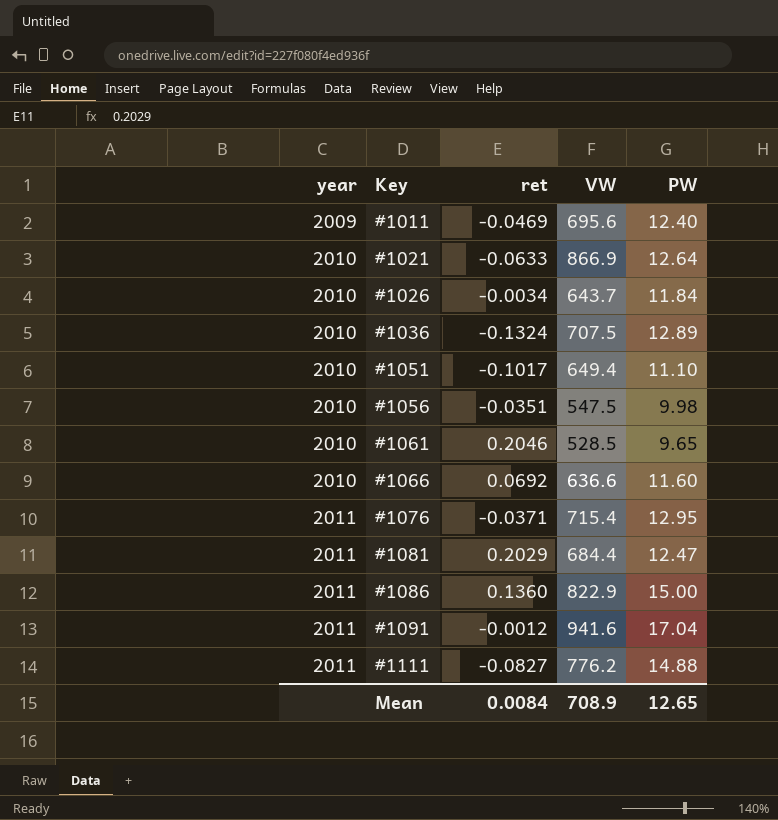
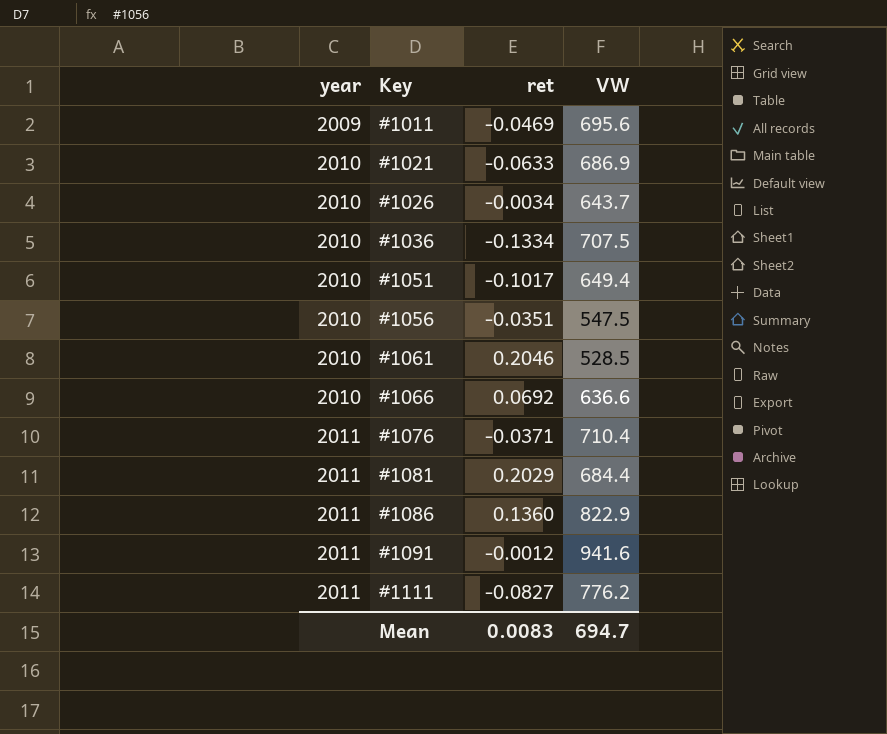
column PW | position: 5 -> none
#1021 | VW: 866.9 -> 686.9
#1036 | ret: -0.1324 -> -0.1334
#1076 | VW: 715.4 -> 710.4
Mean | ret: 0.0084 -> 0.0083
Mean | VW: 708.9 -> 694.7

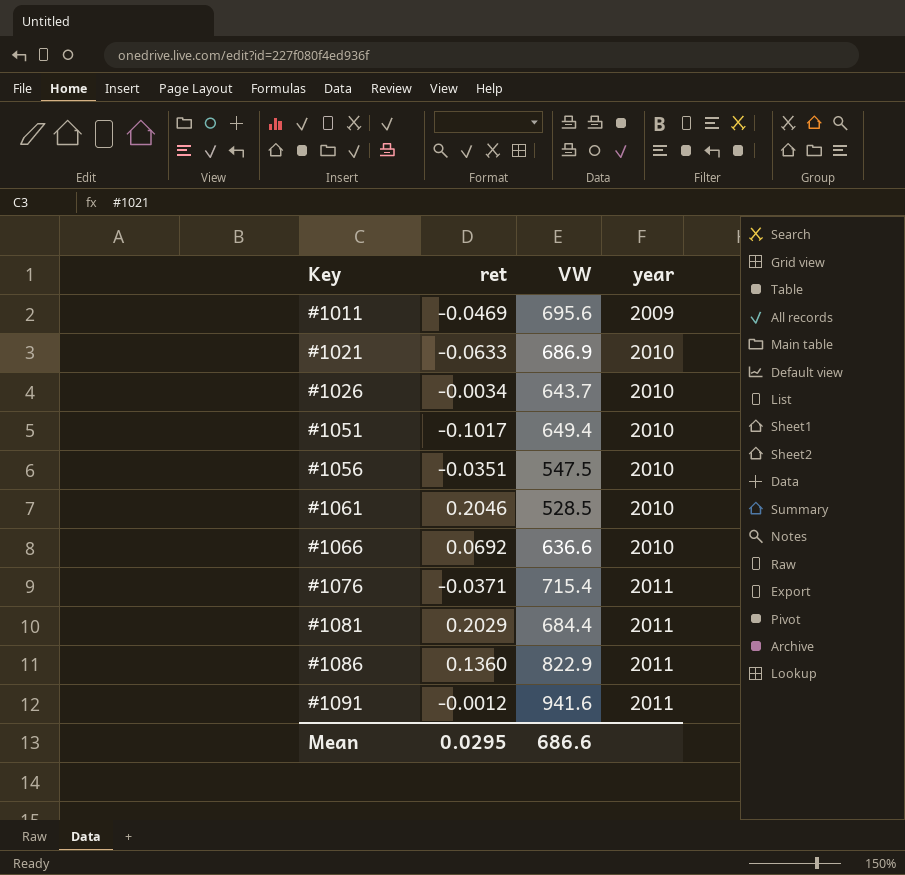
column year | position: 1 -> 4
row #1036: 2010 | -0.1334 | 707.5 -> none
row #1111: 2011 | -0.0827 | 776.2 -> none
#1076 | VW: 710.4 -> 715.4
Mean | ret: 0.0083 -> 0.0295
Mean | VW: 694.7 -> 686.6

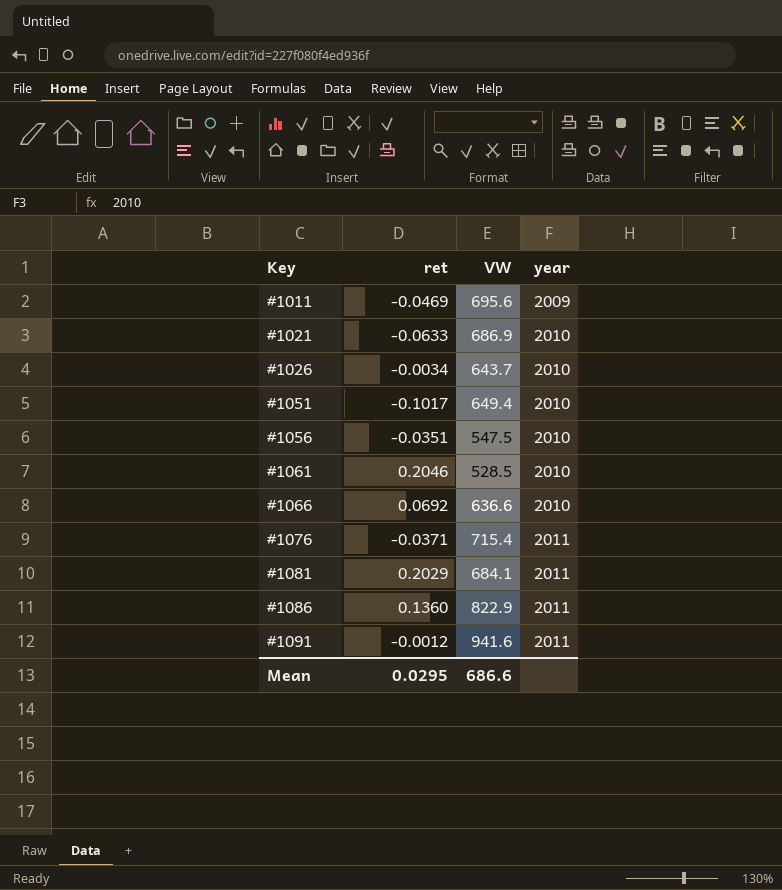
#1081 | VW: 684.4 -> 684.1

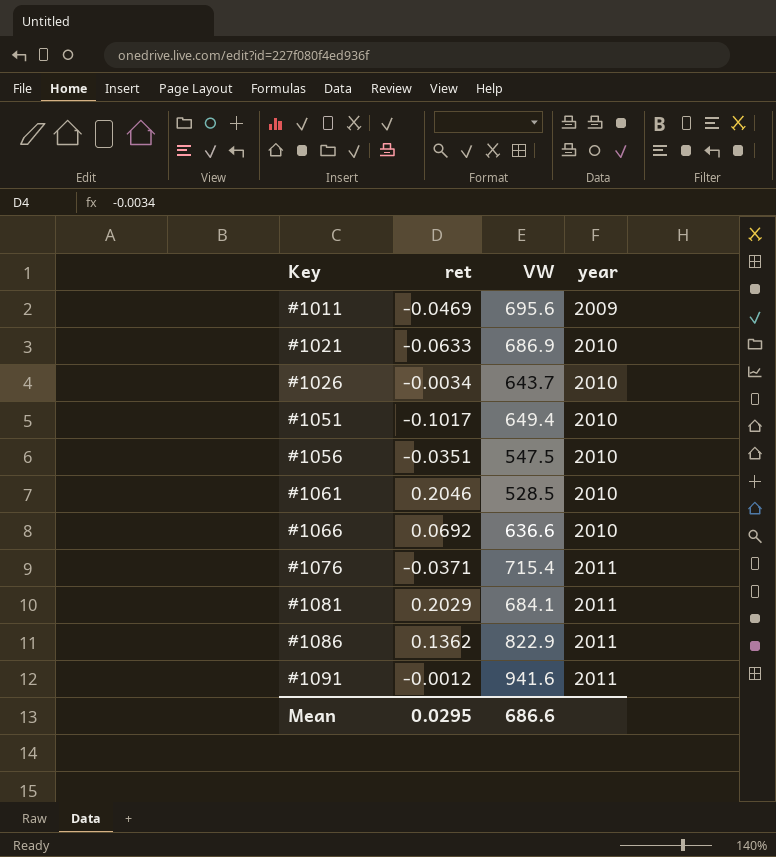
#1086 | ret: 0.1360 -> 0.1362

